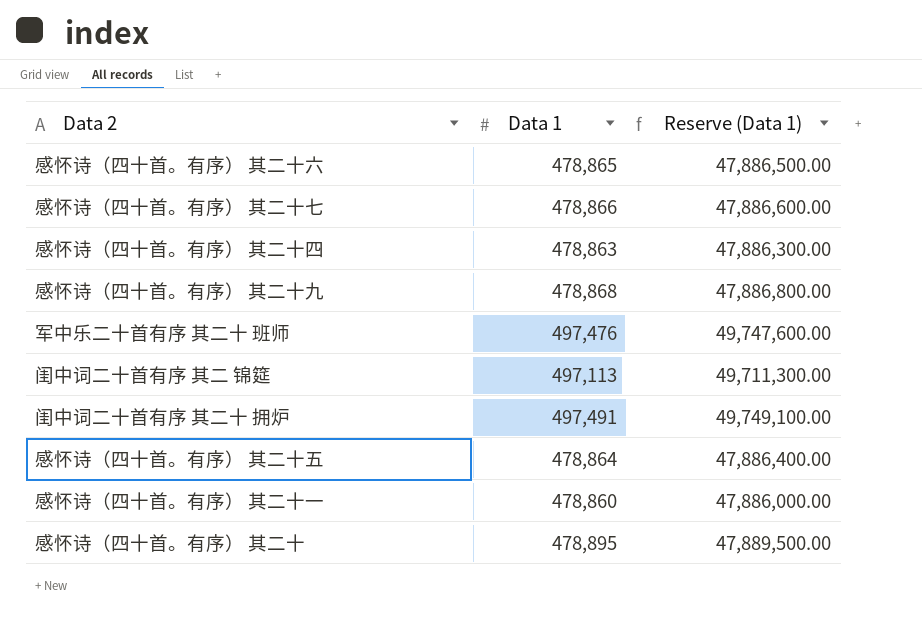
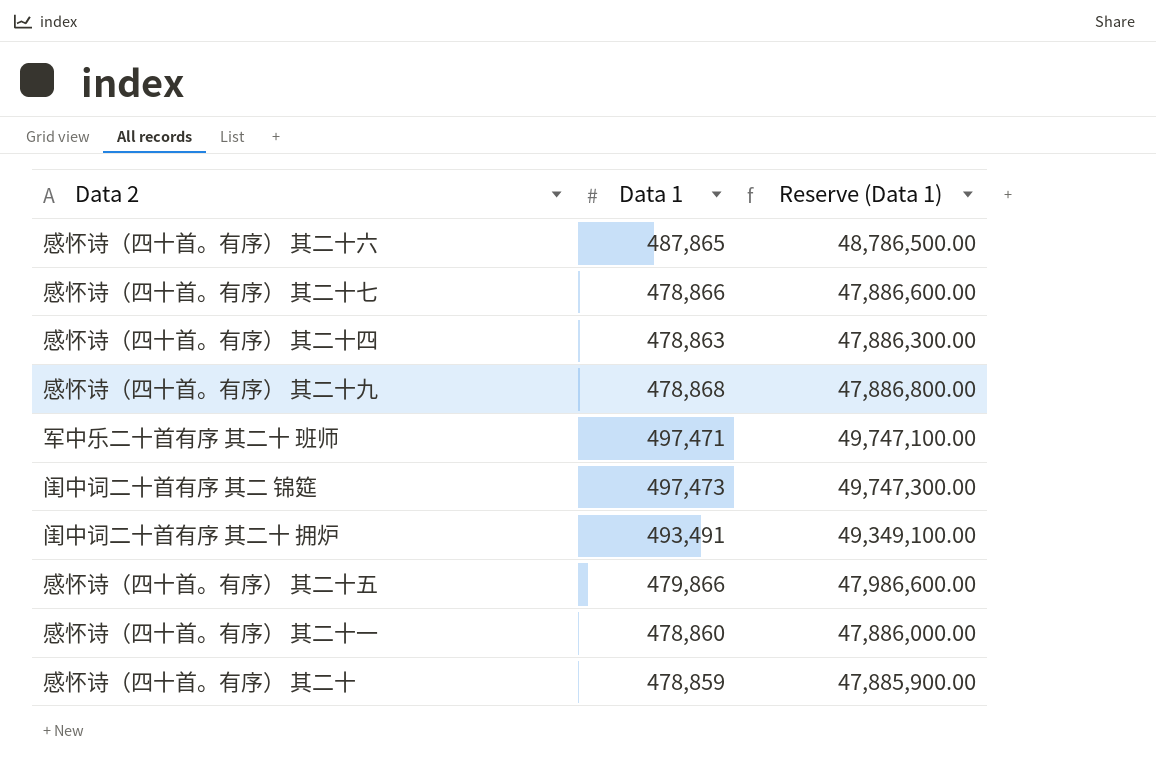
感怀诗（四十首。有序） 其二十六 | Data 1: 478,865 -> 487,865
感怀诗（四十首。有序） 其二十六 | Reserve (Data 1): 47,886,500.00 -> 48,786,500.00
军中乐二十首有序 其二十 班师 | Data 1: 497,476 -> 497,471
军中乐二十首有序 其二十 班师 | Reserve (Data 1): 49,747,600.00 -> 49,747,100.00
闺中词二十首有序 其二 锦筵 | Data 1: 497,113 -> 497,473
闺中词二十首有序 其二 锦筵 | Reserve (Data 1): 49,711,300.00 -> 49,747,300.00
闺中词二十首有序 其二十 拥炉 | Data 1: 497,491 -> 493,491
闺中词二十首有序 其二十 拥炉 | Reserve (Data 1): 49,749,100.00 -> 49,349,100.00
感怀诗（四十首。有序） 其二十五 | Data 1: 478,864 -> 479,866
感怀诗（四十首。有序） 其二十五 | Reserve (Data 1): 47,886,400.00 -> 47,986,600.00
感怀诗（四十首。有序） 其二十 | Data 1: 478,895 -> 478,859
感怀诗（四十首。有序） 其二十 | Reserve (Data 1): 47,889,500.00 -> 47,885,900.00

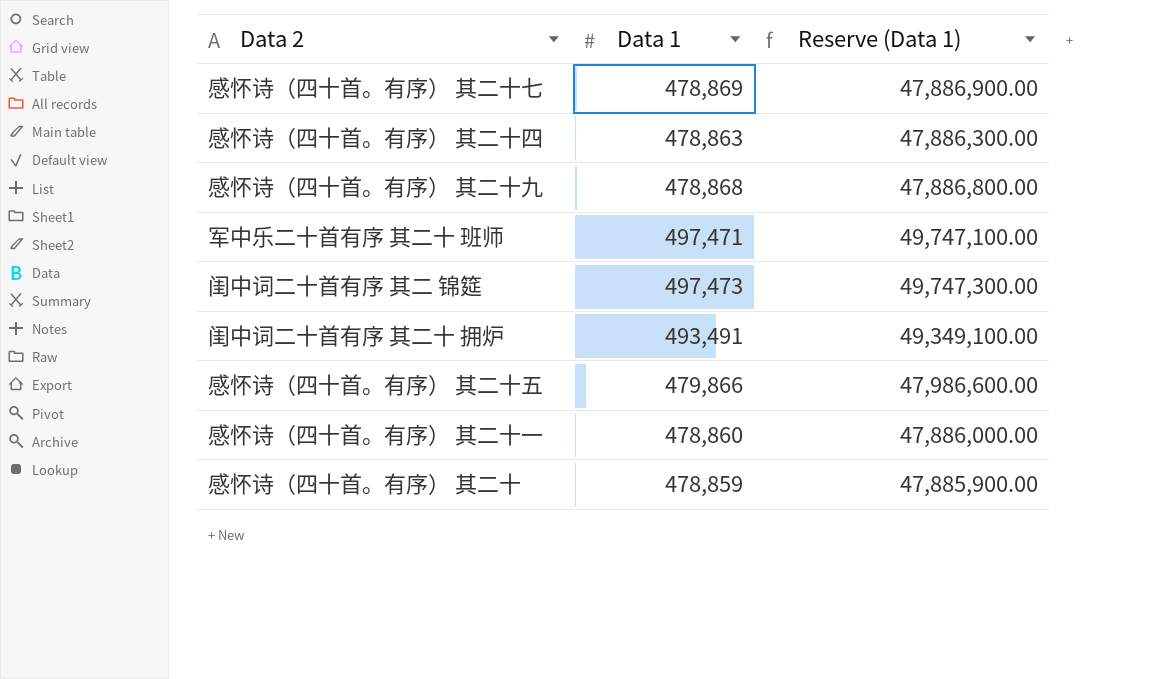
row 感怀诗（四十首。有序） 其二十六: 487,865 | 48,786,500.00 -> none
感怀诗（四十首。有序） 其二十七 | Data 1: 478,866 -> 478,869
感怀诗（四十首。有序） 其二十七 | Reserve (Data 1): 47,886,600.00 -> 47,886,900.00

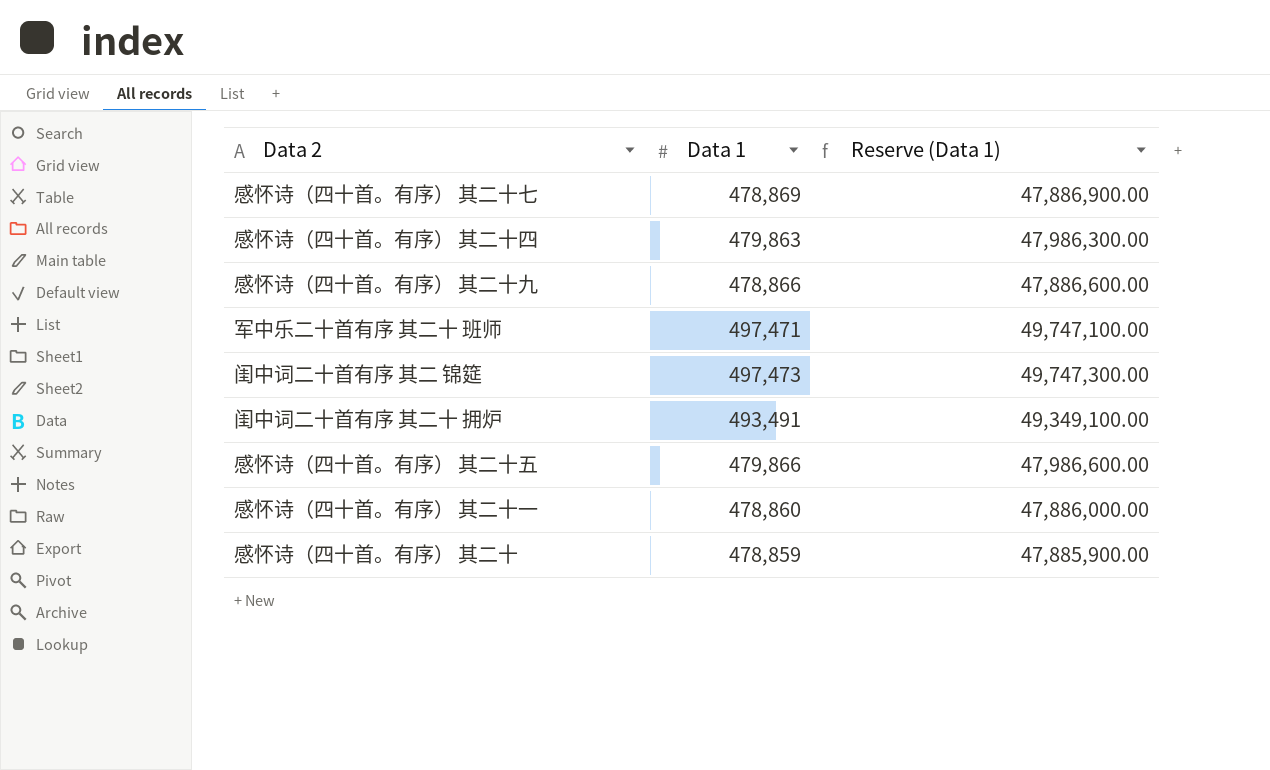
感怀诗（四十首。有序） 其二十四 | Data 1: 478,863 -> 479,863
感怀诗（四十首。有序） 其二十四 | Reserve (Data 1): 47,886,300.00 -> 47,986,300.00
感怀诗（四十首。有序） 其二十九 | Data 1: 478,868 -> 478,866
感怀诗（四十首。有序） 其二十九 | Reserve (Data 1): 47,886,800.00 -> 47,886,600.00

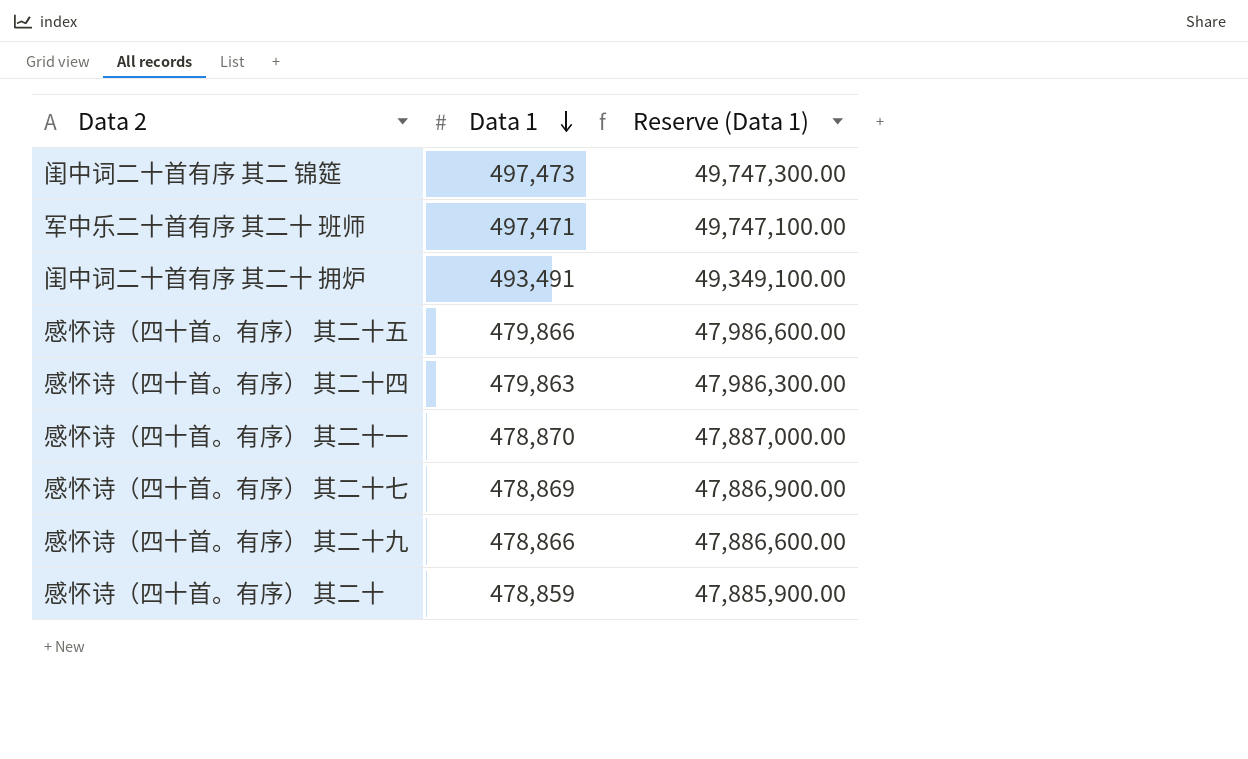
row order: none -> Data 1 descending
感怀诗（四十首。有序） 其二十一 | Data 1: 478,860 -> 478,870
感怀诗（四十首。有序） 其二十一 | Reserve (Data 1): 47,886,000.00 -> 47,887,000.00

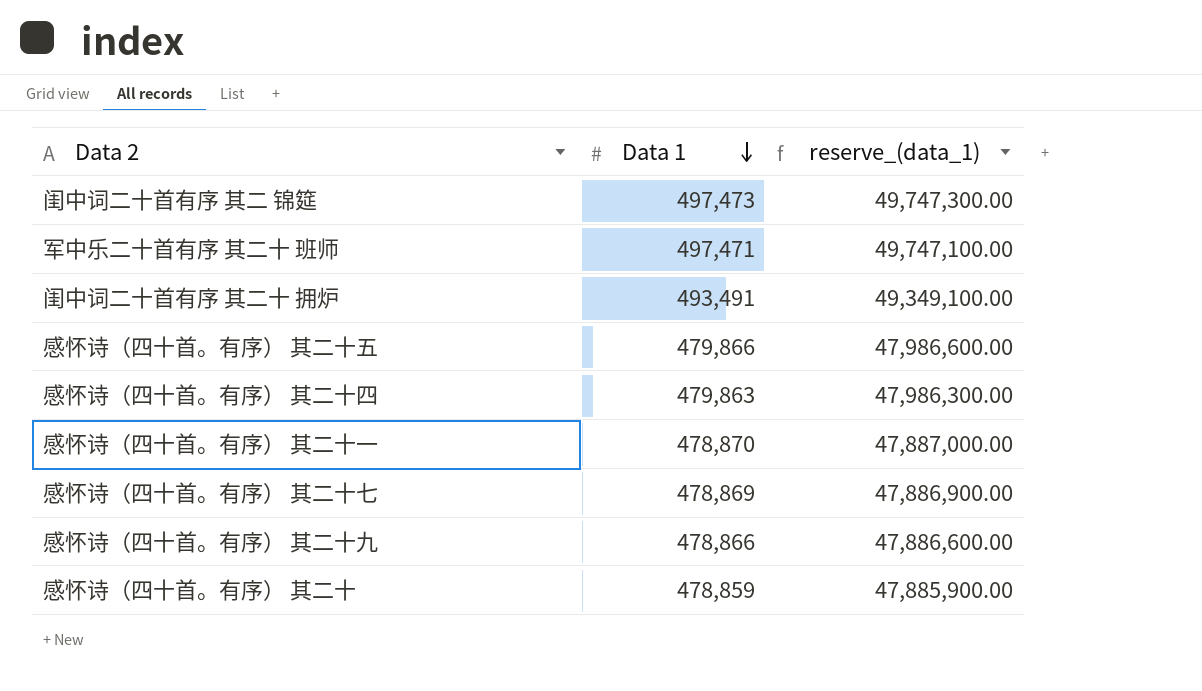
column name: Reserve (Data 1) -> reserve_(data_1)

